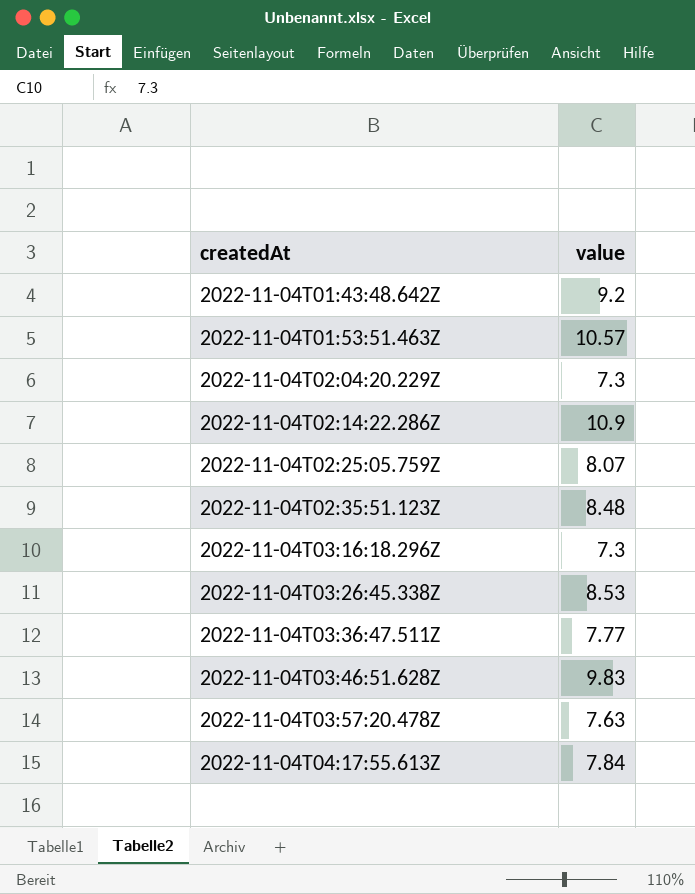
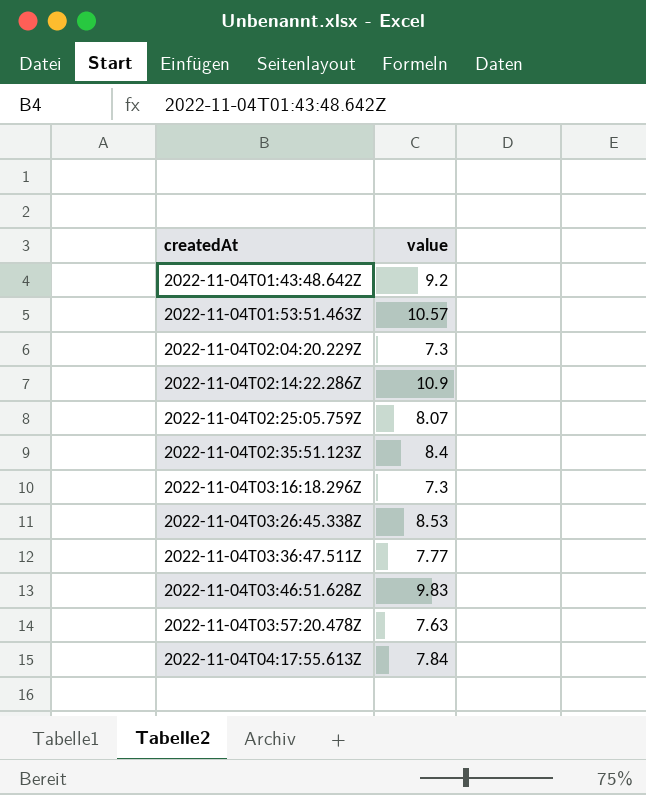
2022-11-04T02:35:51.123Z | value: 8.48 -> 8.4

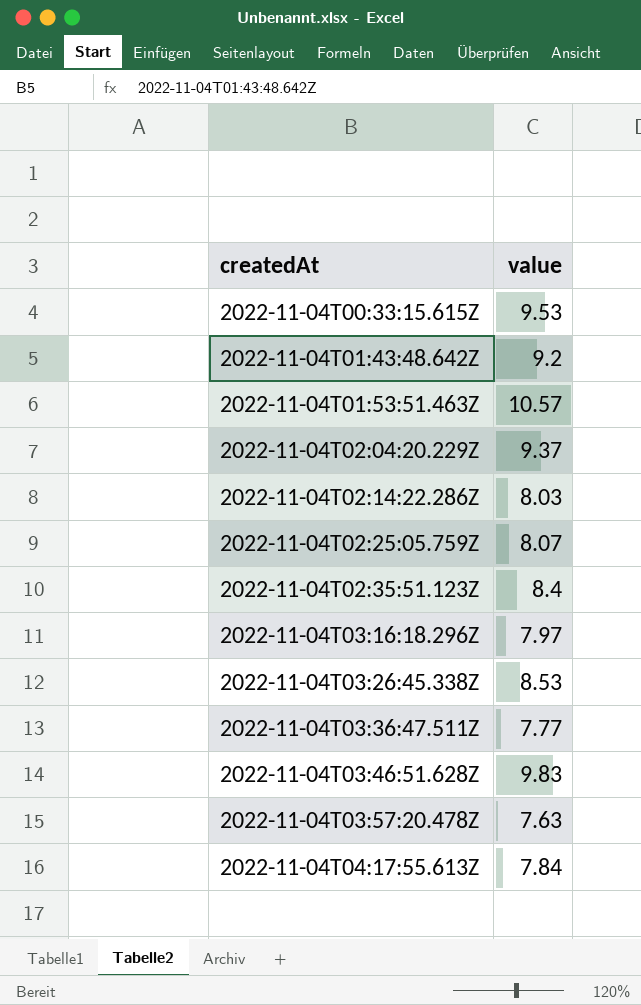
row 2022-11-04T00:33:15.615Z: none -> 9.53
2022-11-04T02:04:20.229Z | value: 7.3 -> 9.37
2022-11-04T02:14:22.286Z | value: 10.9 -> 8.03
2022-11-04T03:16:18.296Z | value: 7.3 -> 7.97

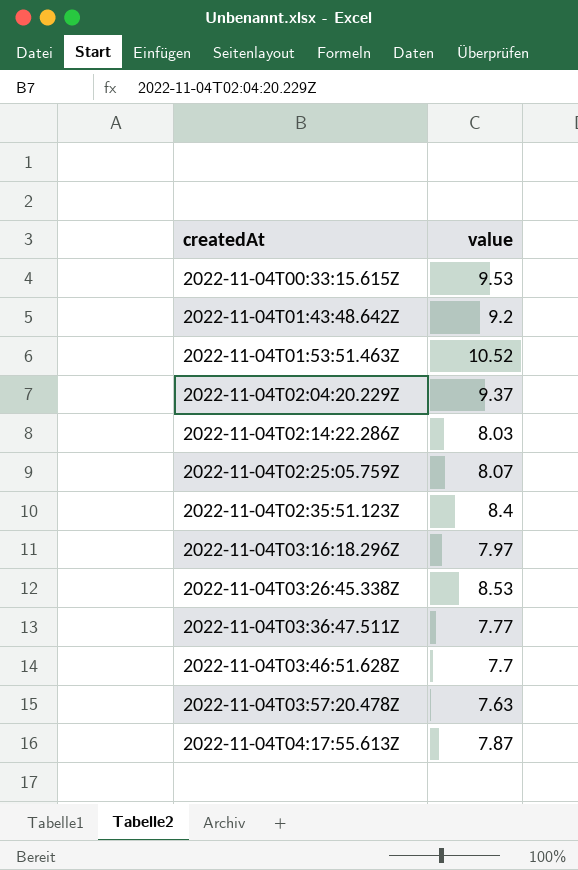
2022-11-04T01:53:51.463Z | value: 10.57 -> 10.52
2022-11-04T03:46:51.628Z | value: 9.83 -> 7.7
2022-11-04T04:17:55.613Z | value: 7.84 -> 7.87

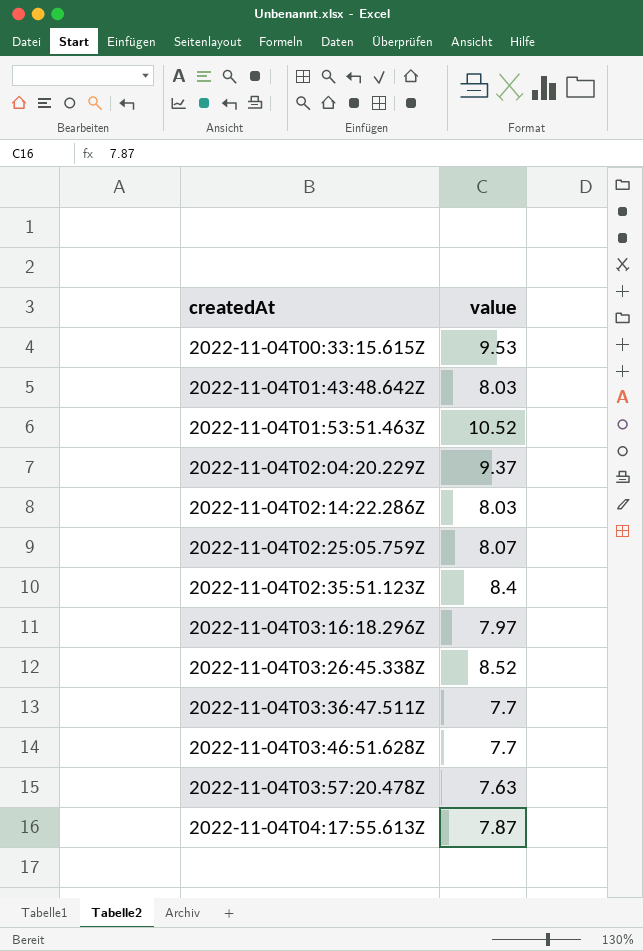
2022-11-04T01:43:48.642Z | value: 9.2 -> 8.03
2022-11-04T03:26:45.338Z | value: 8.53 -> 8.52
2022-11-04T03:36:47.511Z | value: 7.77 -> 7.7

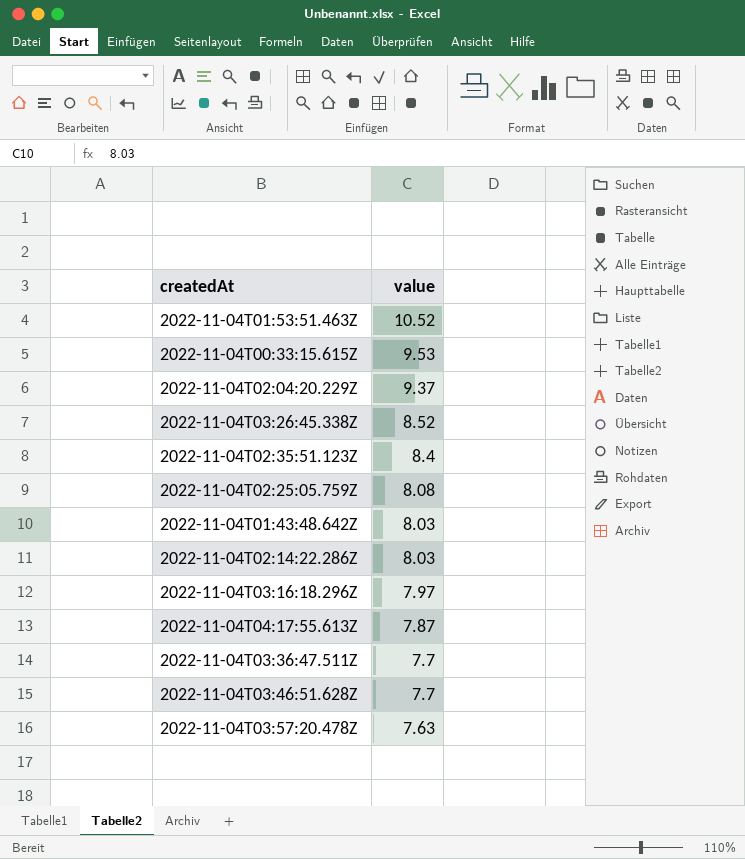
row order: createdAt ascending -> value descending
2022-11-04T02:25:05.759Z | value: 8.07 -> 8.08

